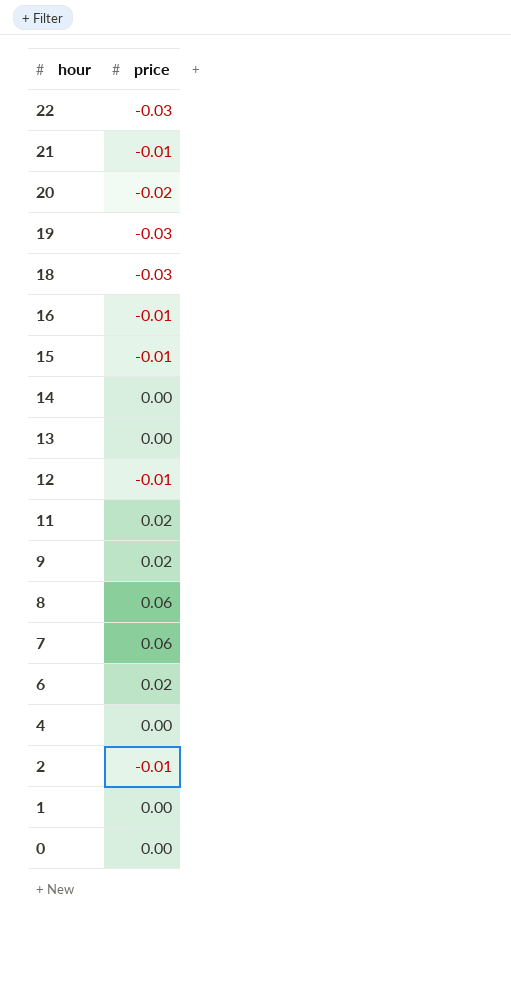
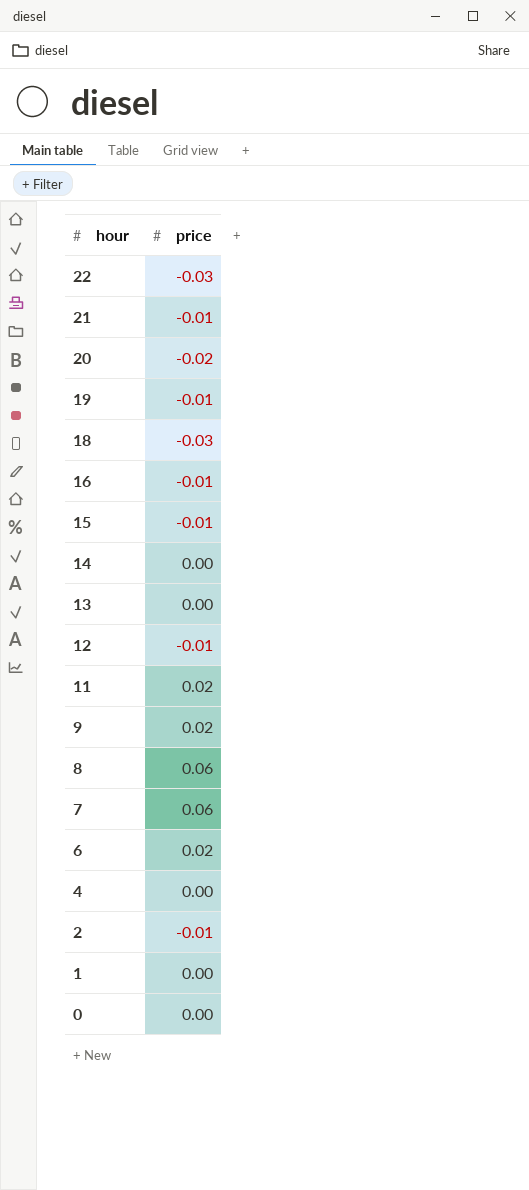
19 | price: -0.03 -> -0.01

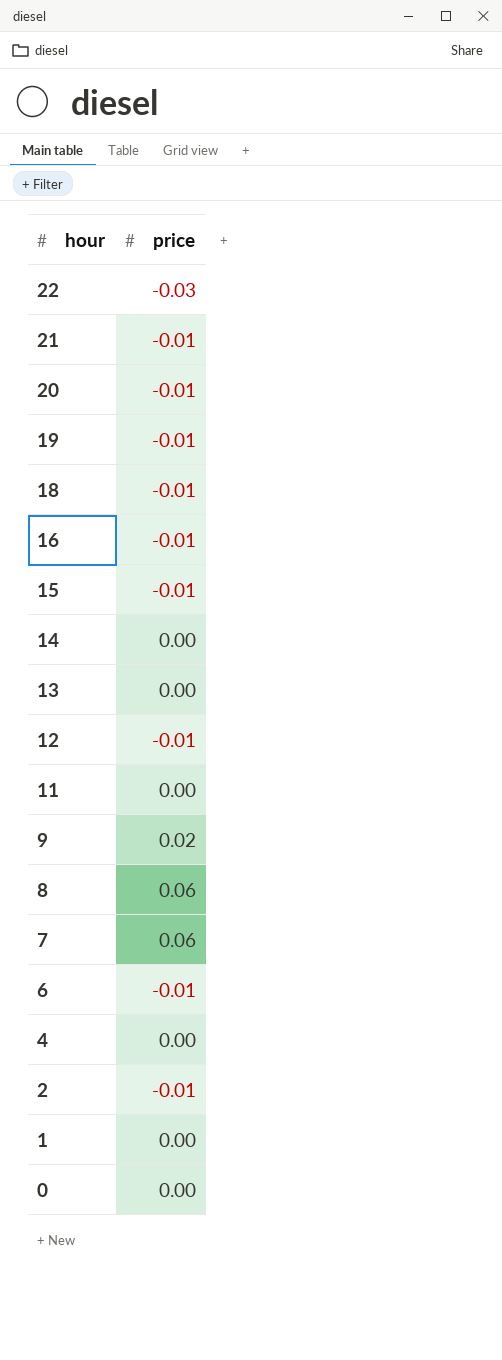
20 | price: -0.02 -> -0.01
18 | price: -0.03 -> -0.01
11 | price: 0.02 -> 0.00
6 | price: 0.02 -> -0.01

